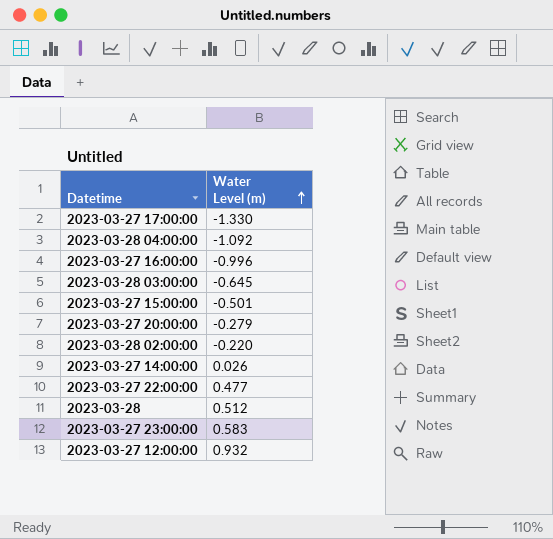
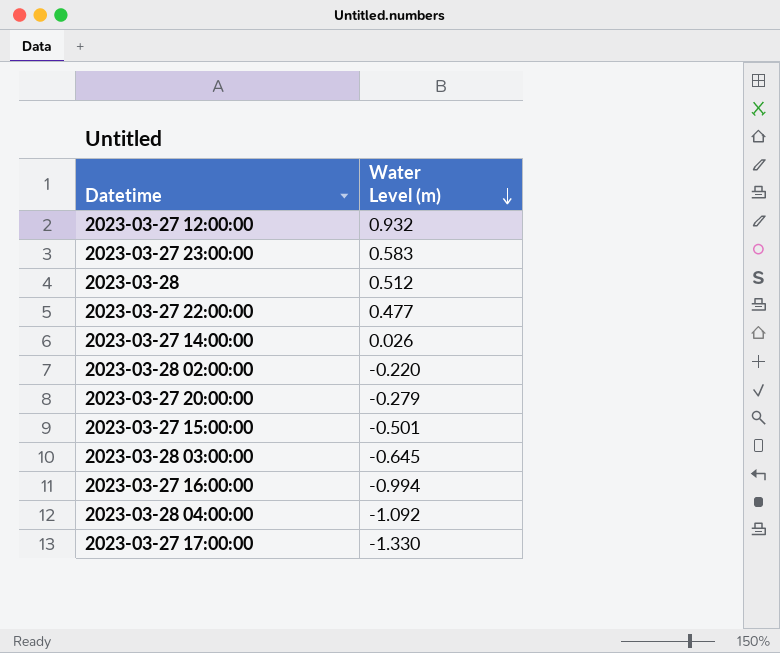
row order: Water Level (m) ascending -> Water Level (m) descending
2023-03-27 16:00:00 | Water Level (m): -0.996 -> -0.994

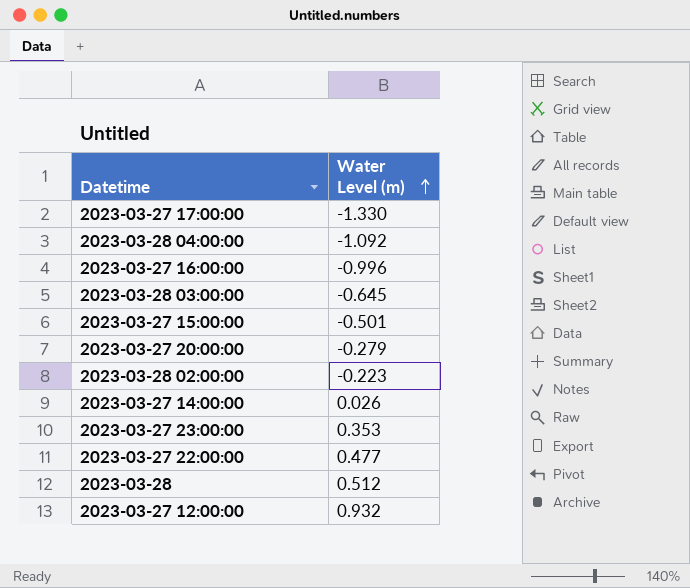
row order: Water Level (m) descending -> Water Level (m) ascending
2023-03-27 16:00:00 | Water Level (m): -0.994 -> -0.996
2023-03-28 02:00:00 | Water Level (m): -0.220 -> -0.223
2023-03-27 23:00:00 | Water Level (m): 0.583 -> 0.353

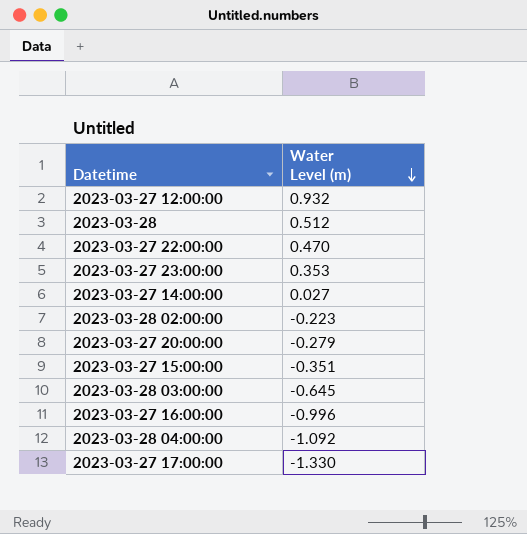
row order: Water Level (m) ascending -> Water Level (m) descending
2023-03-27 22:00:00 | Water Level (m): 0.477 -> 0.470
2023-03-27 14:00:00 | Water Level (m): 0.026 -> 0.027
2023-03-27 15:00:00 | Water Level (m): -0.501 -> -0.351

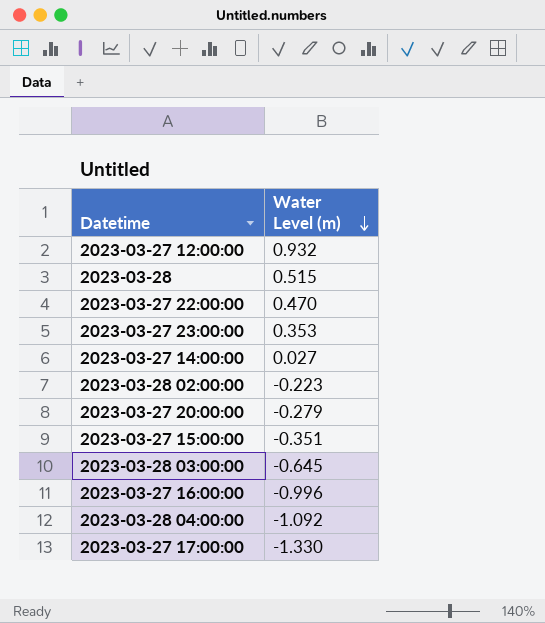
2023-03-28 | Water Level (m): 0.512 -> 0.515

